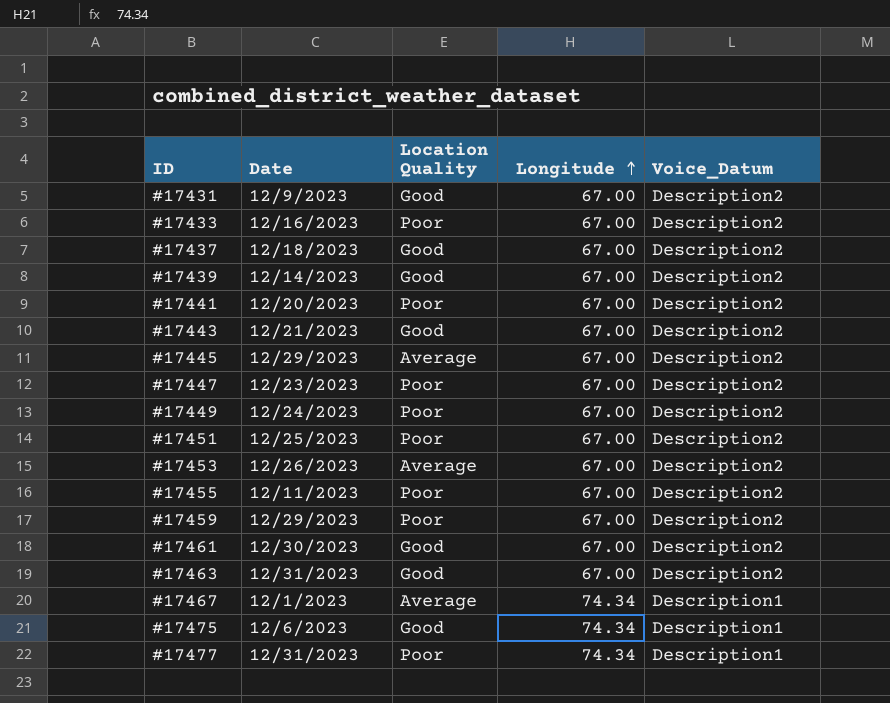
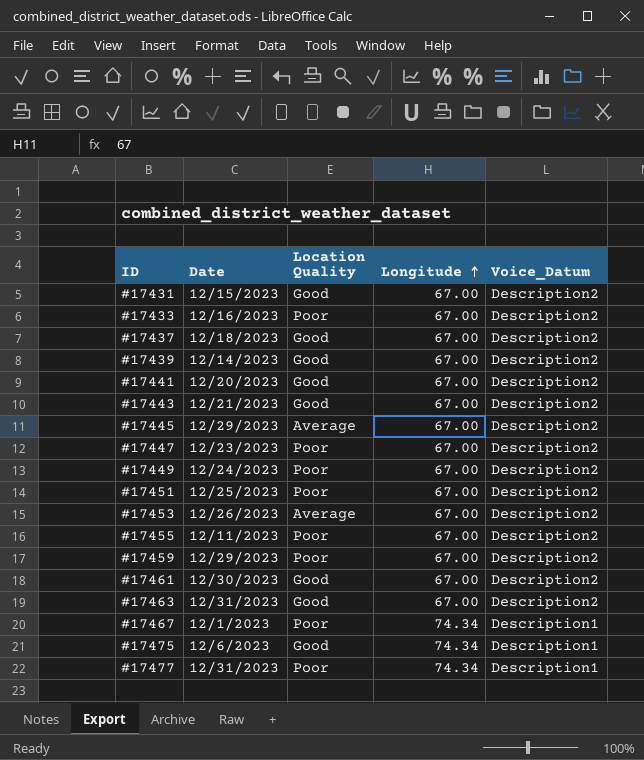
#17431 | Date: 12/9/2023 -> 12/15/2023
#17441 | Location Quality: Poor -> Good
#17467 | Location Quality: Average -> Poor

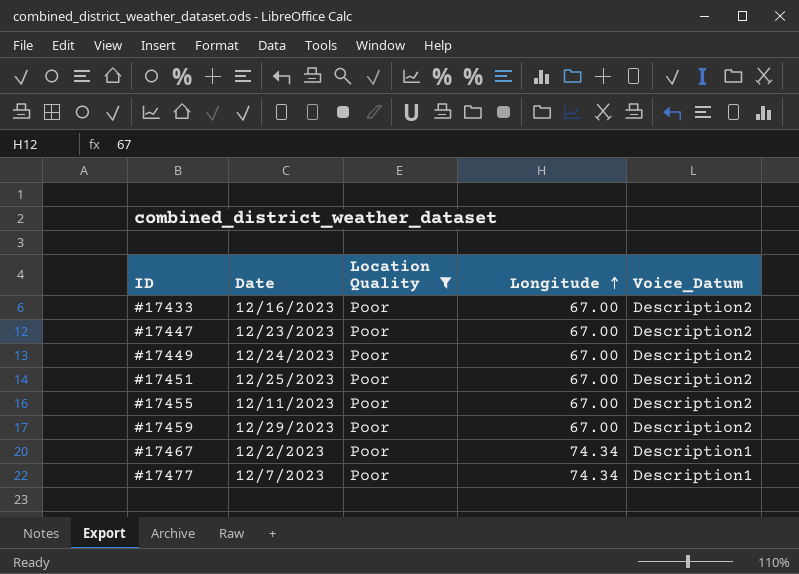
filter: none -> Location Quality = Poor
#17467 | Date: 12/1/2023 -> 12/2/2023
#17477 | Date: 12/31/2023 -> 12/7/2023

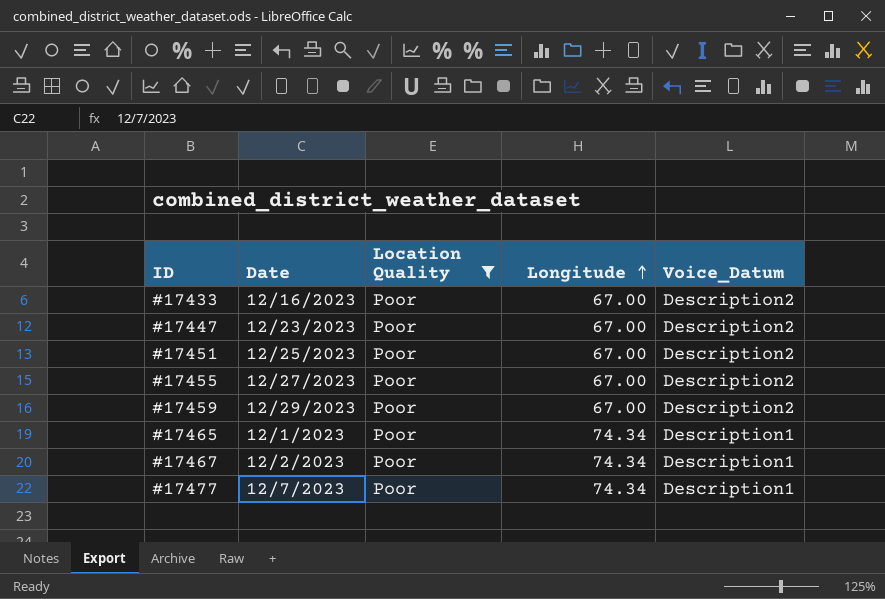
row #17449: 12/24/2023 | Poor | 67.00 | Description2 -> none
#17455 | Date: 12/11/2023 -> 12/27/2023
row #17465: none -> 12/1/2023 | Poor | 74.34 | Description1

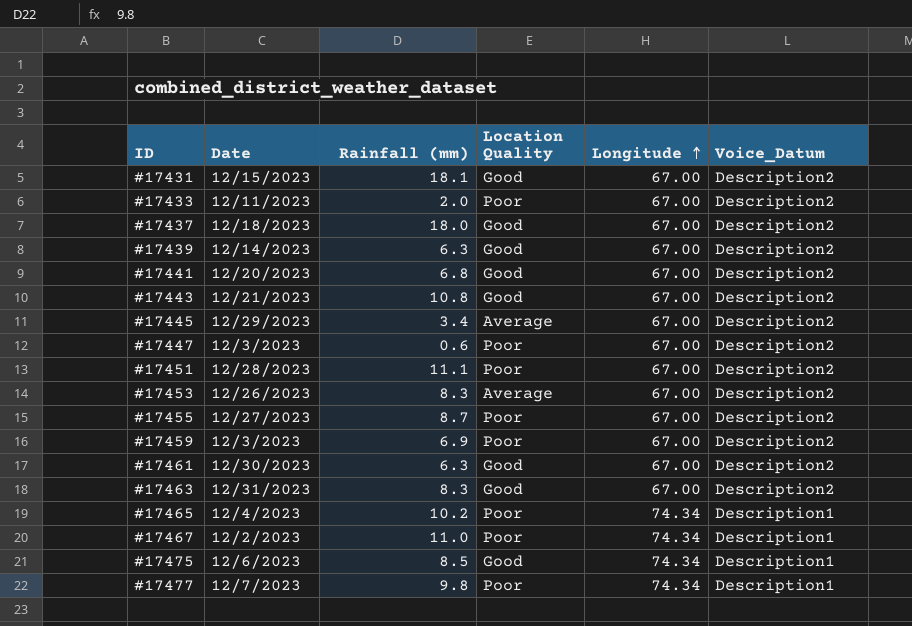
filter: Location Quality = Poor -> none
column Rainfall (mm) | position: none -> 3
#17433 | Date: 12/16/2023 -> 12/11/2023
#17447 | Date: 12/23/2023 -> 12/3/2023
#17451 | Date: 12/25/2023 -> 12/28/2023
#17459 | Date: 12/29/2023 -> 12/3/2023
#17465 | Date: 12/1/2023 -> 12/4/2023

